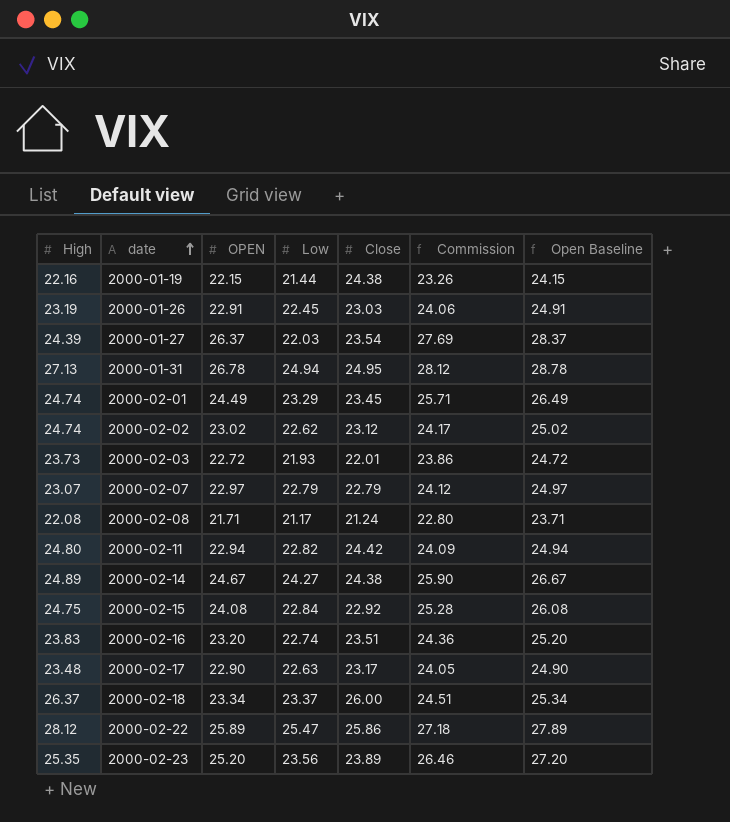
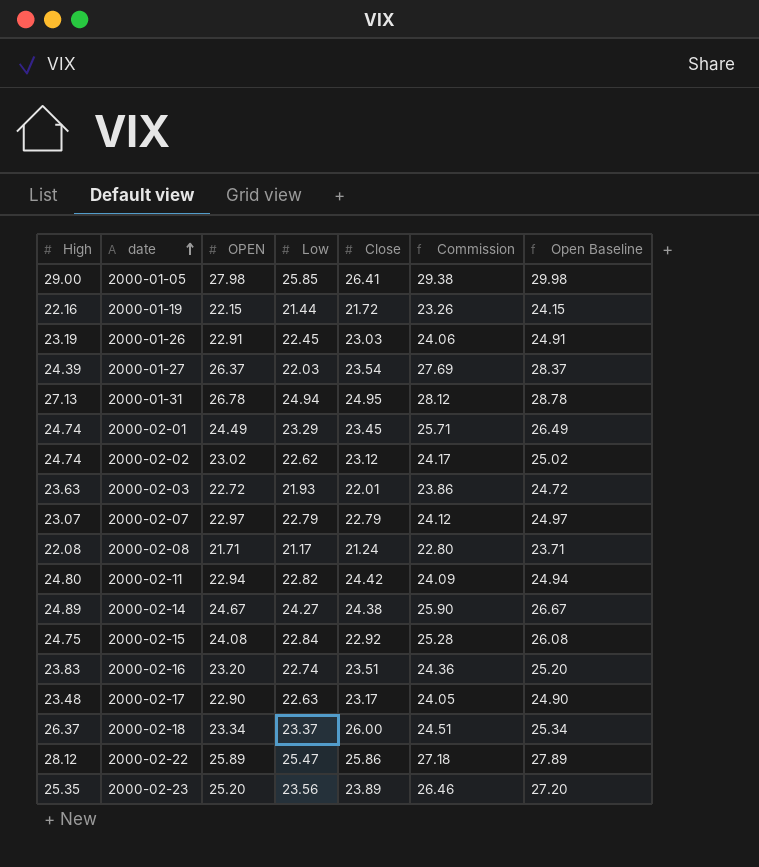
row 2000-01-05: none -> 29.00 | 27.98 | 25.85 | 26.41 | 29.38 | 29.98
2000-01-19 | Close: 24.38 -> 21.72
2000-02-03 | High: 23.73 -> 23.63

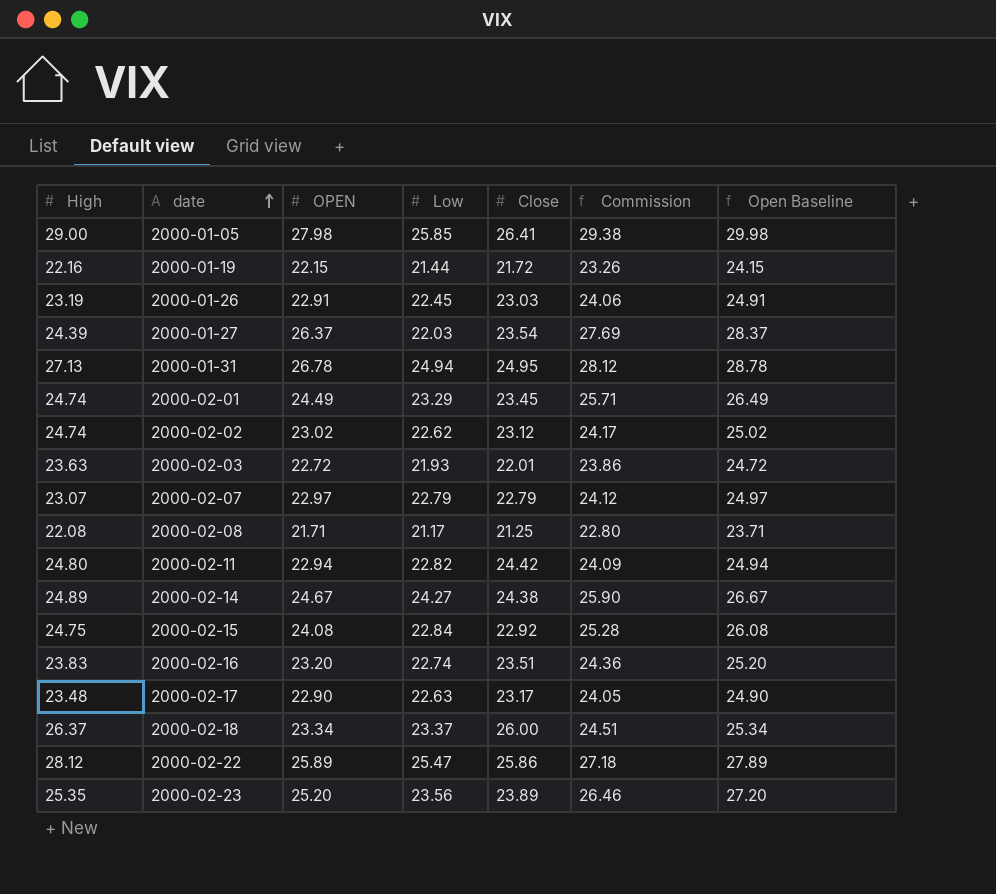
2000-02-08 | Close: 21.24 -> 21.25

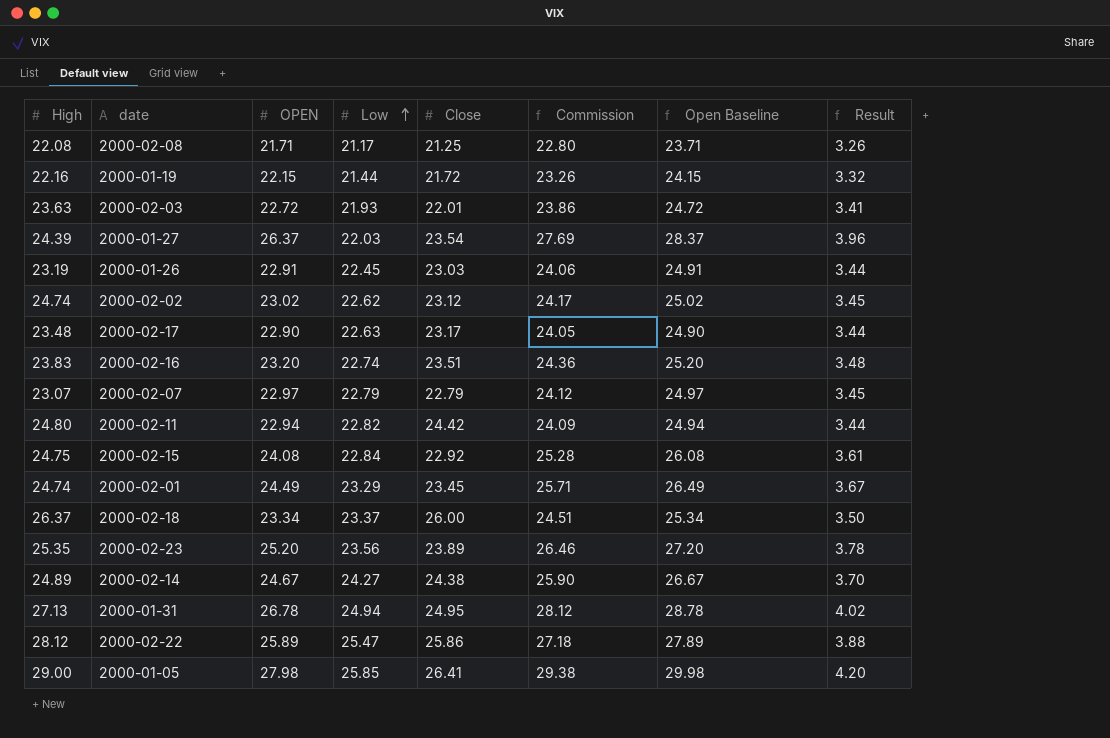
row order: date ascending -> Low ascending
column Result | formula: none -> [OPEN] * 0.15

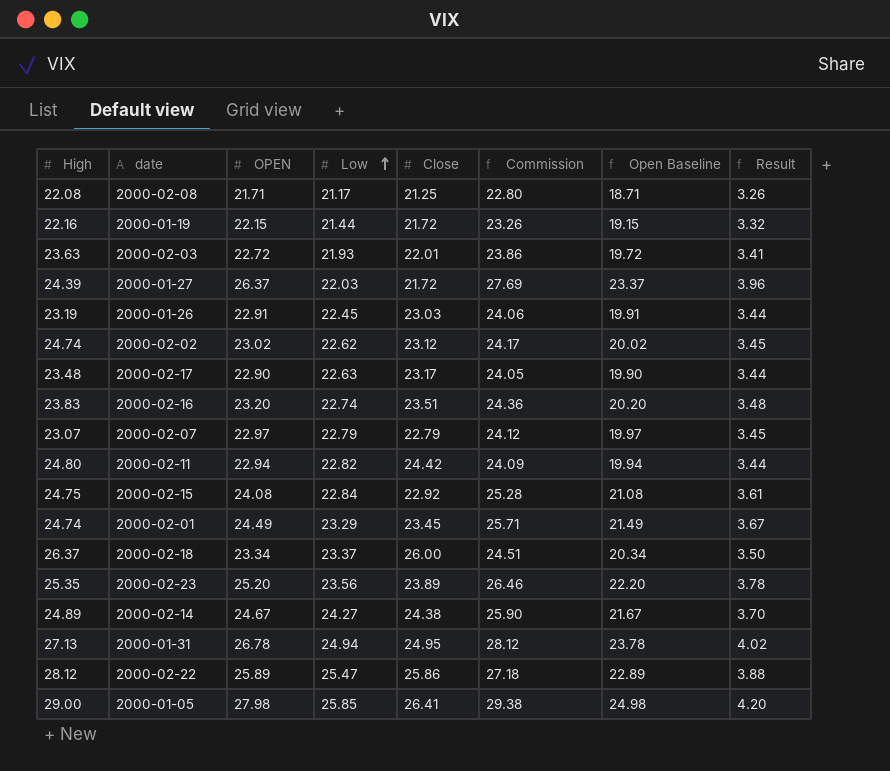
column Open Baseline | formula: [OPEN] + 2 -> [OPEN] - 3
2000-01-27 | Close: 23.54 -> 21.72

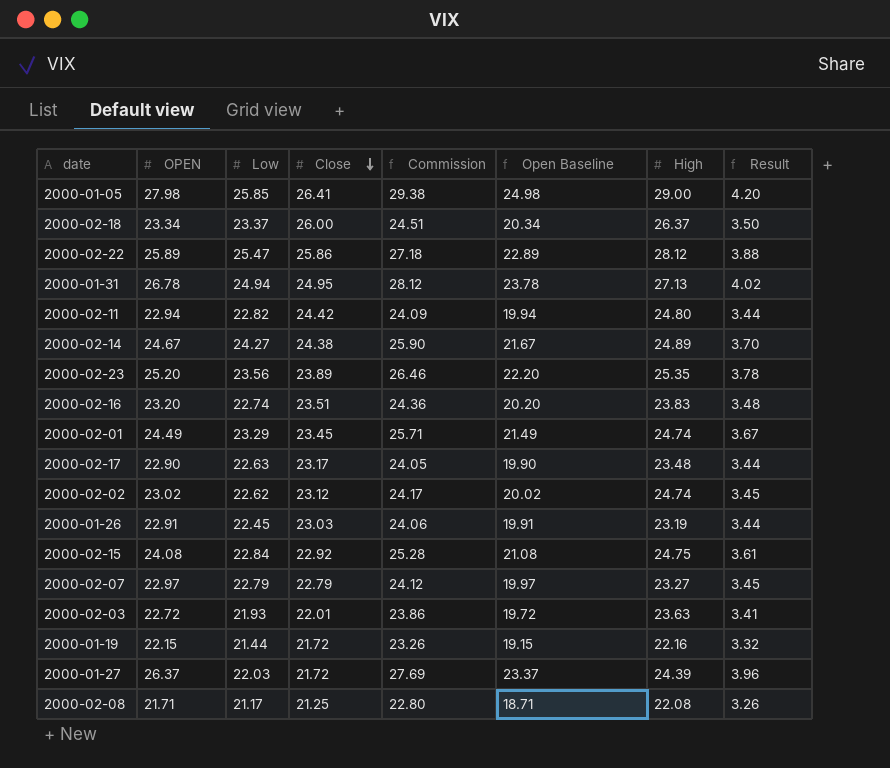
row order: Low ascending -> Close descending
column High | position: 1 -> 7
2000-02-07 | High: 23.07 -> 23.27

